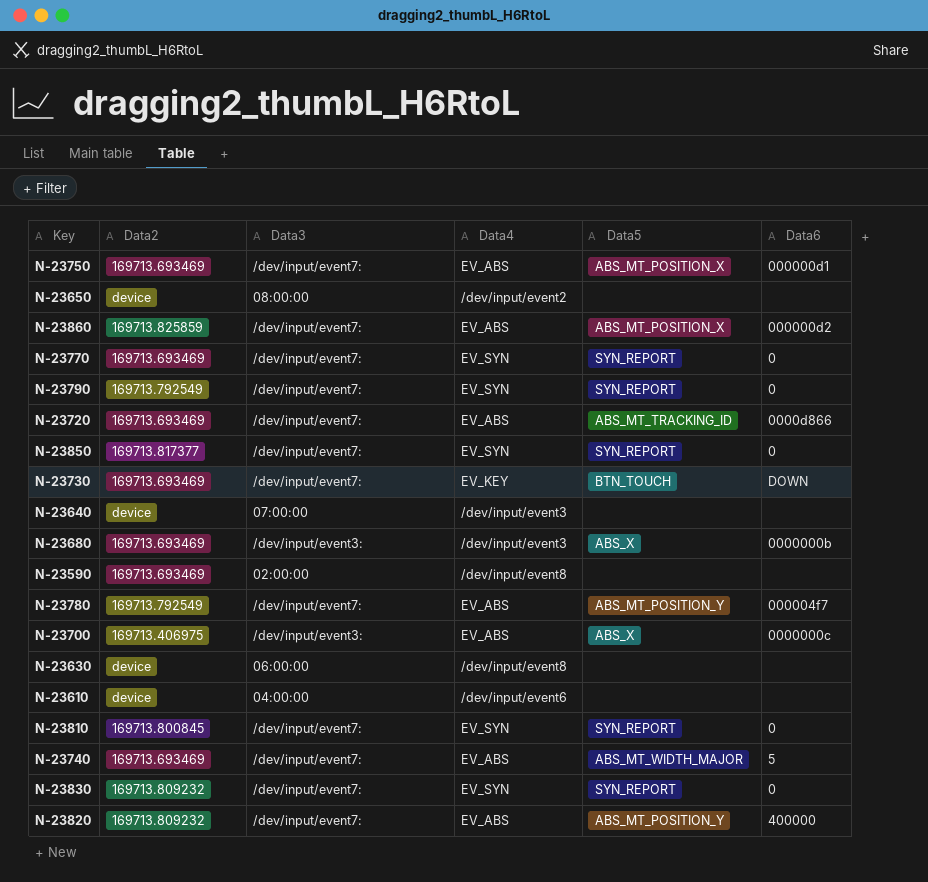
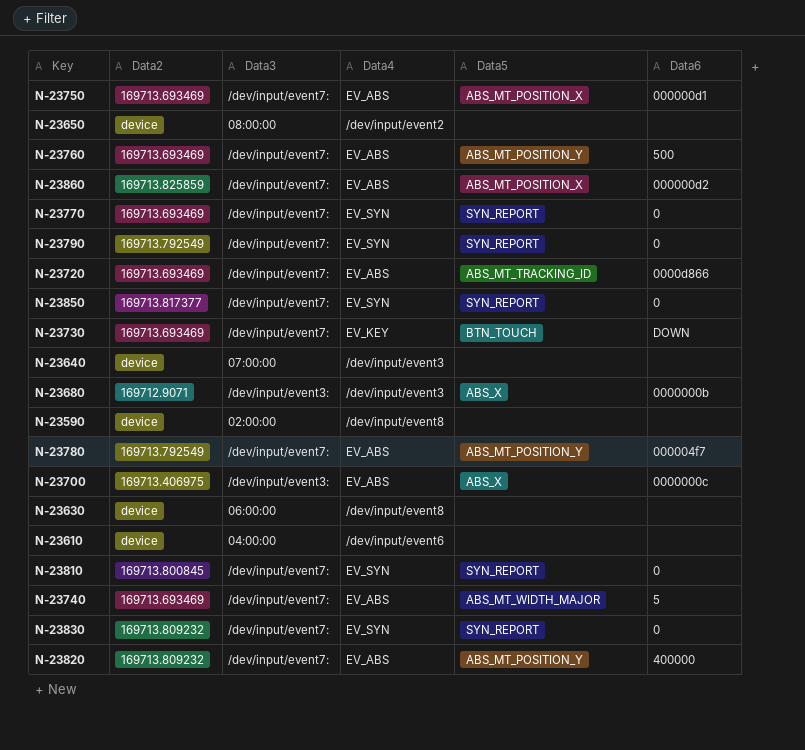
row N-23760: none -> 169713.693469 | /dev/input/event7: | EV_ABS | ABS_MT_POSITION_Y | 500
N-23680 | Data2: 169713.693469 -> 169712.9071
N-23590 | Data2: 169713.693469 -> device

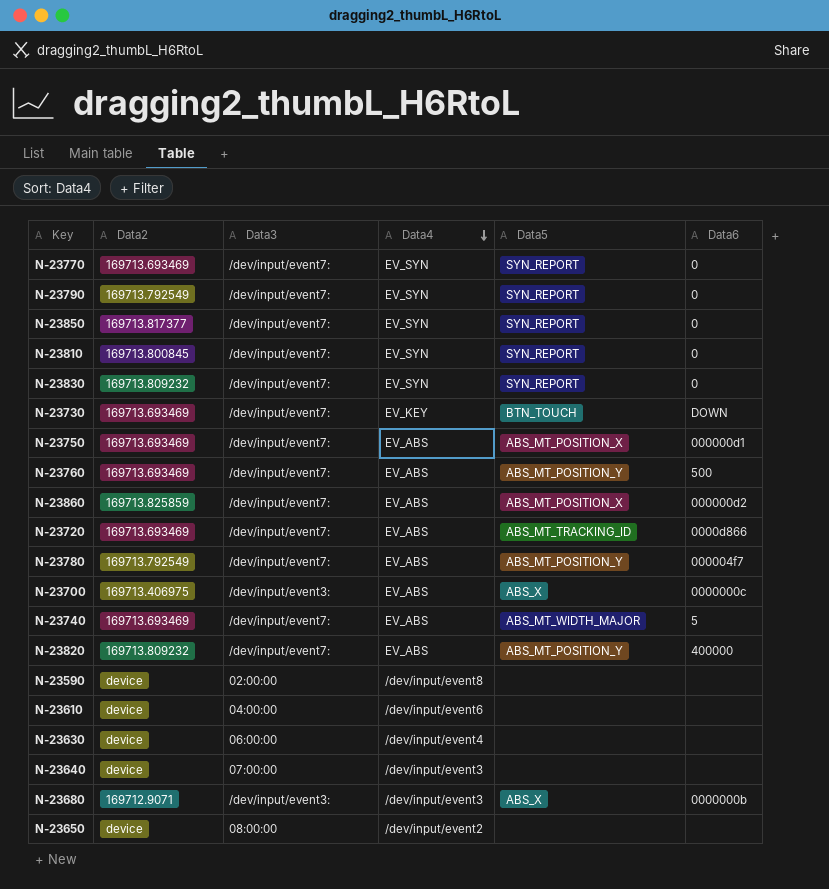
row order: none -> Data4 descending
N-23630 | Data4: /dev/input/event8 -> /dev/input/event4

